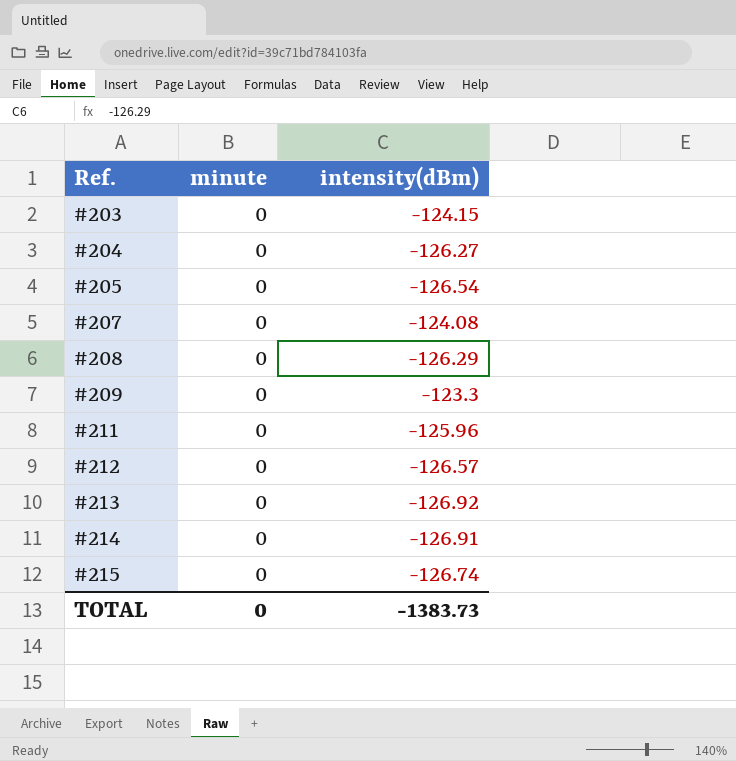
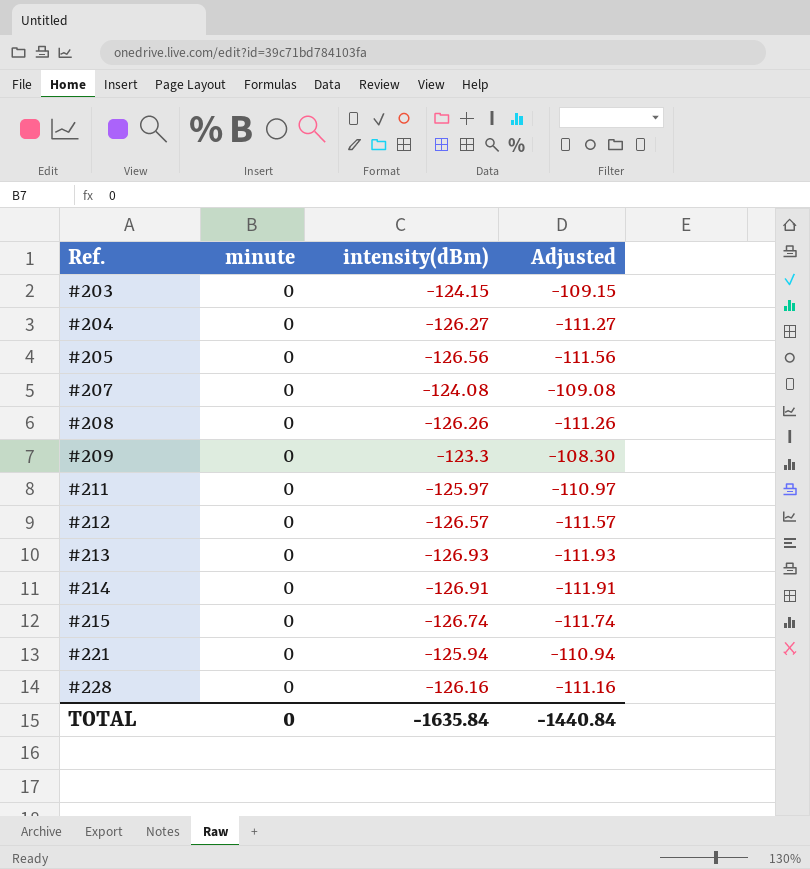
column Adjusted | formula: none -> [intensity(dBm)] + 15
#205 | intensity(dBm): -126.54 -> -126.56
#208 | intensity(dBm): -126.29 -> -126.26
#211 | intensity(dBm): -125.96 -> -125.97
#213 | intensity(dBm): -126.92 -> -126.93
row #221: none -> 0 | -125.94 | -110.94
row #228: none -> 0 | -126.16 | -111.16
TOTAL | intensity(dBm): -1383.73 -> -1635.84

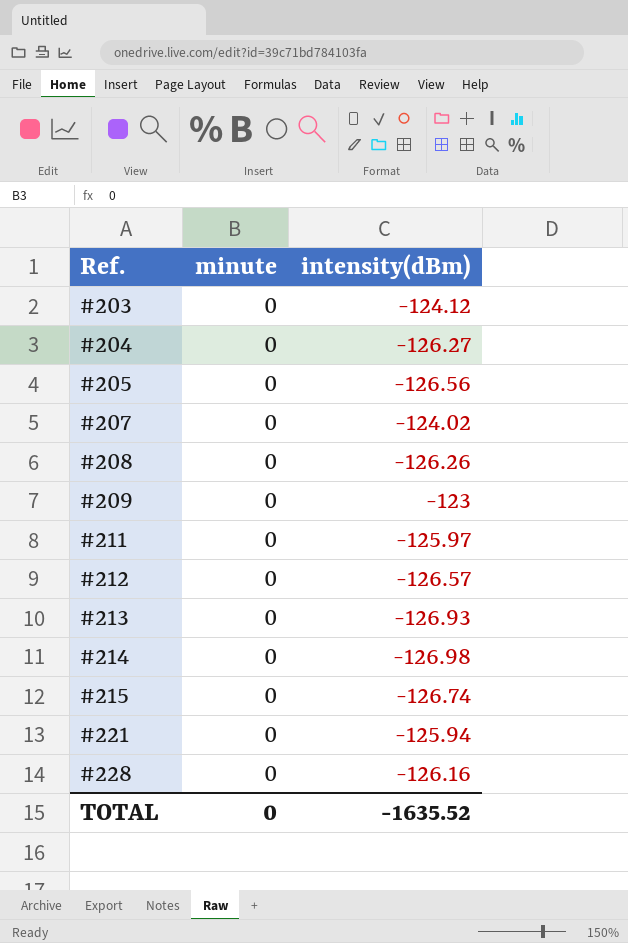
column Adjusted | formula: [intensity(dBm)] + 15 -> none
#203 | intensity(dBm): -124.15 -> -124.12
#207 | intensity(dBm): -124.08 -> -124.02
#209 | intensity(dBm): -123.3 -> -123
#214 | intensity(dBm): -126.91 -> -126.98
TOTAL | intensity(dBm): -1635.84 -> -1635.52

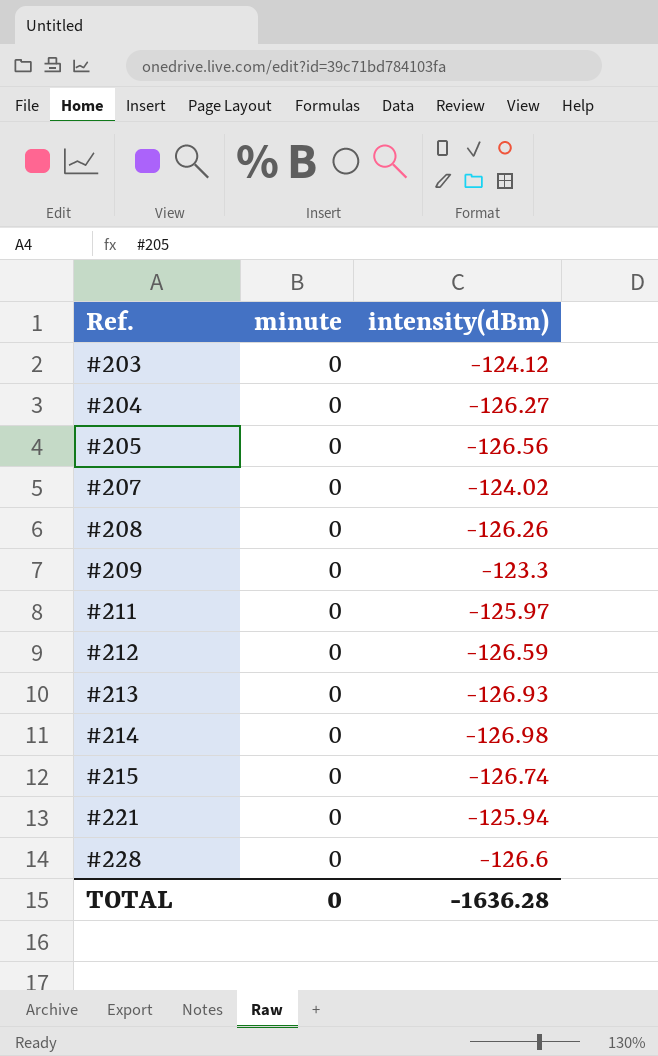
#209 | intensity(dBm): -123 -> -123.3
#212 | intensity(dBm): -126.57 -> -126.59
#228 | intensity(dBm): -126.16 -> -126.6
TOTAL | intensity(dBm): -1635.52 -> -1636.28

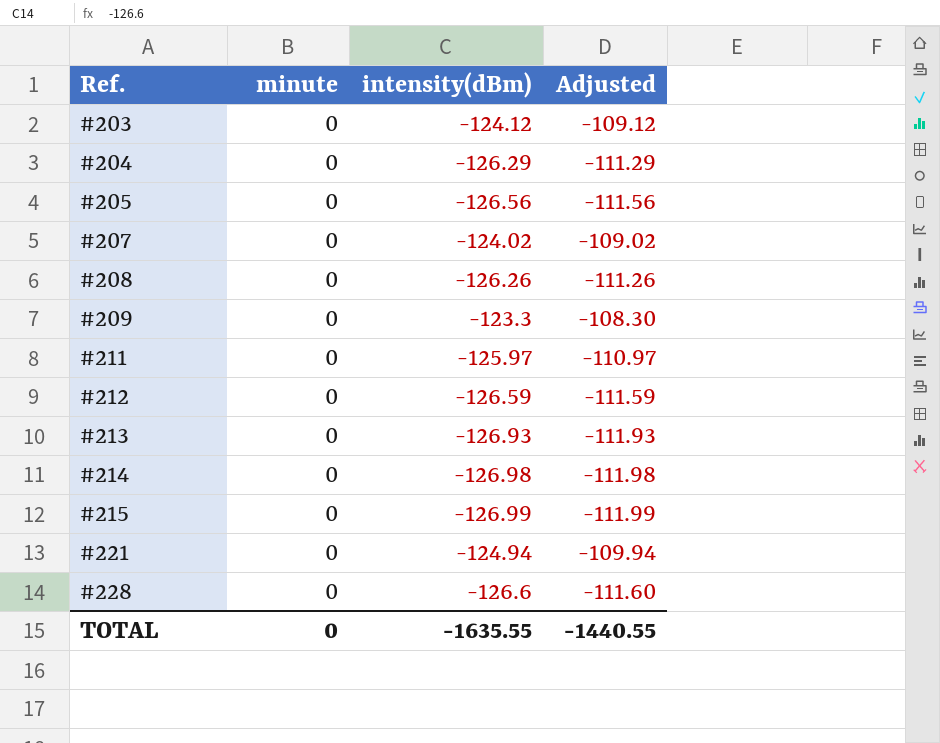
column Adjusted | formula: none -> [intensity(dBm)] + 15
#204 | intensity(dBm): -126.27 -> -126.29
#215 | intensity(dBm): -126.74 -> -126.99
#221 | intensity(dBm): -125.94 -> -124.94
TOTAL | intensity(dBm): -1636.28 -> -1635.55

